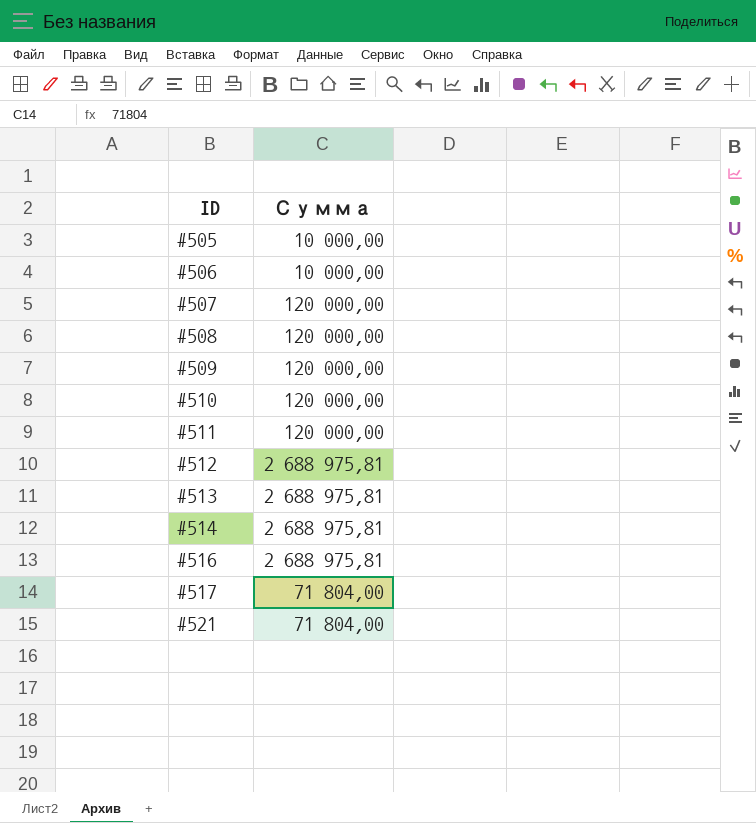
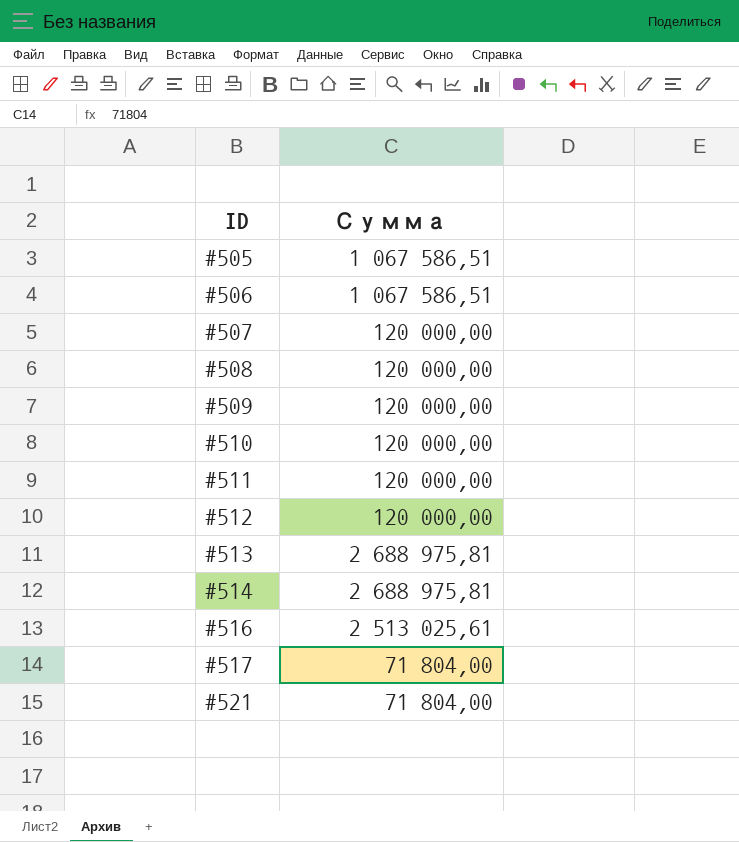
#505 | Сумма: 10 000,00 -> 1 067 586,51
#506 | Сумма: 10 000,00 -> 1 067 586,51
#512 | Сумма: 2 688 975,81 -> 120 000,00
#516 | Сумма: 2 688 975,81 -> 2 513 025,61

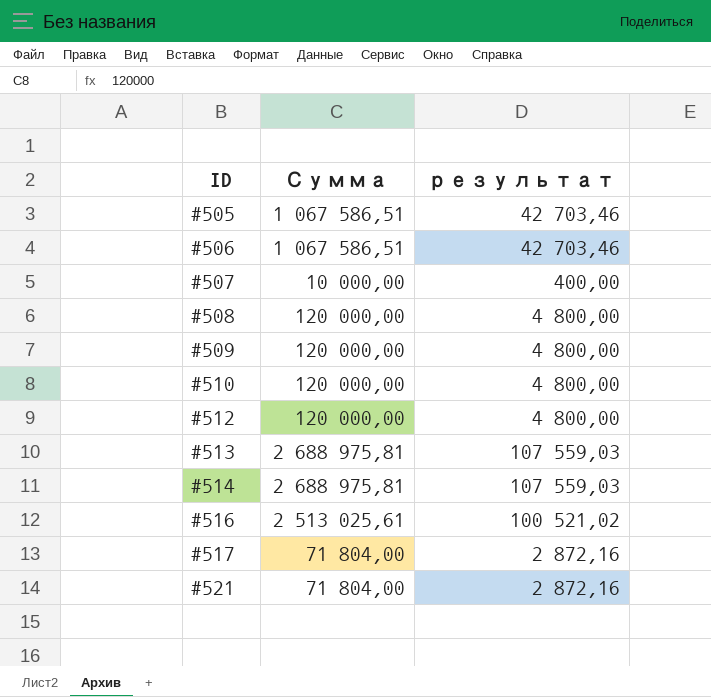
column результат | formula: none -> [Сумма] * 0,04
row #511: 120 000,00 -> none
#507 | Сумма: 120 000,00 -> 10 000,00

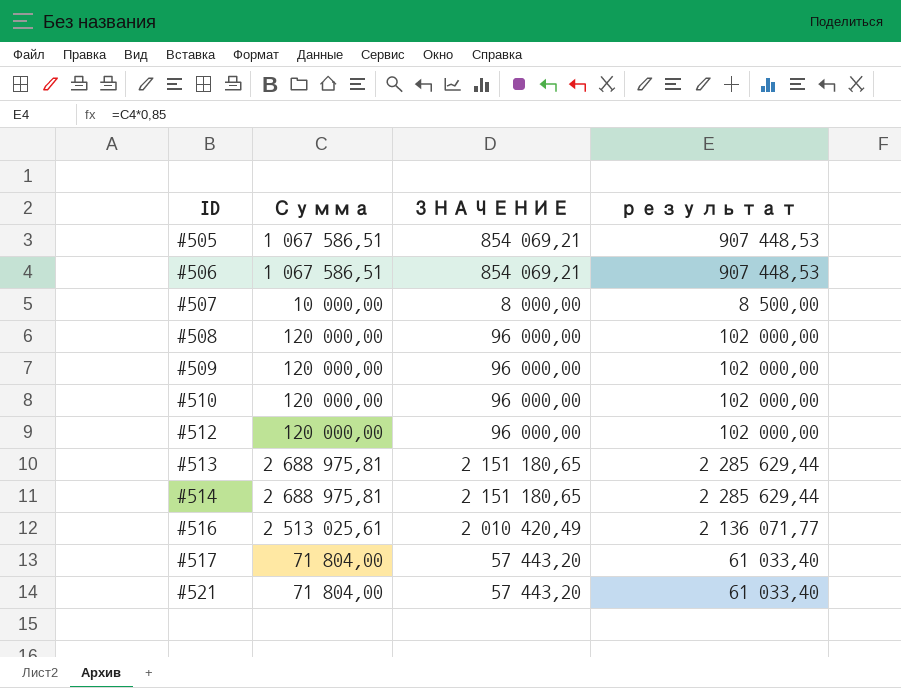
column ЗНАЧЕНИЕ | formula: none -> [Сумма] * 0,8
column результат | formula: [Сумма] * 0,04 -> [Сумма] * 0,85

